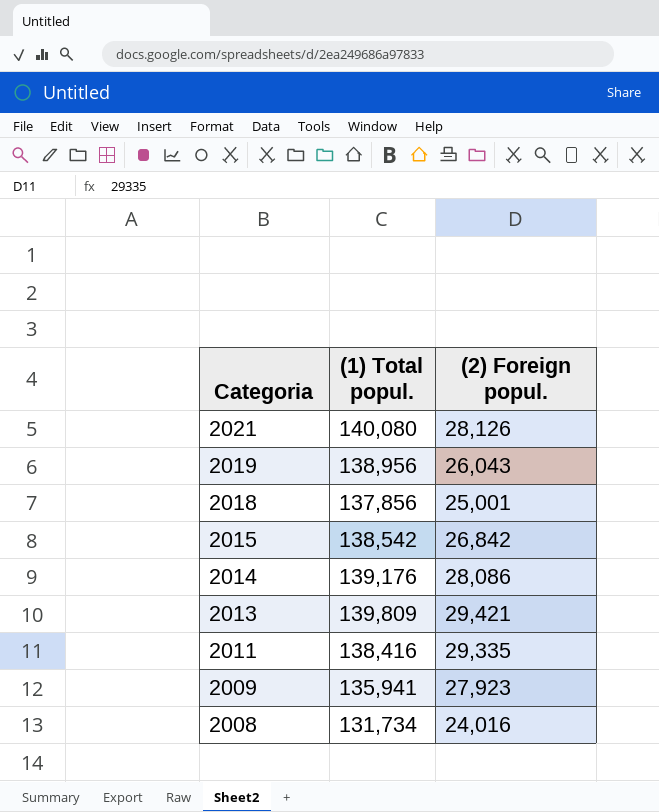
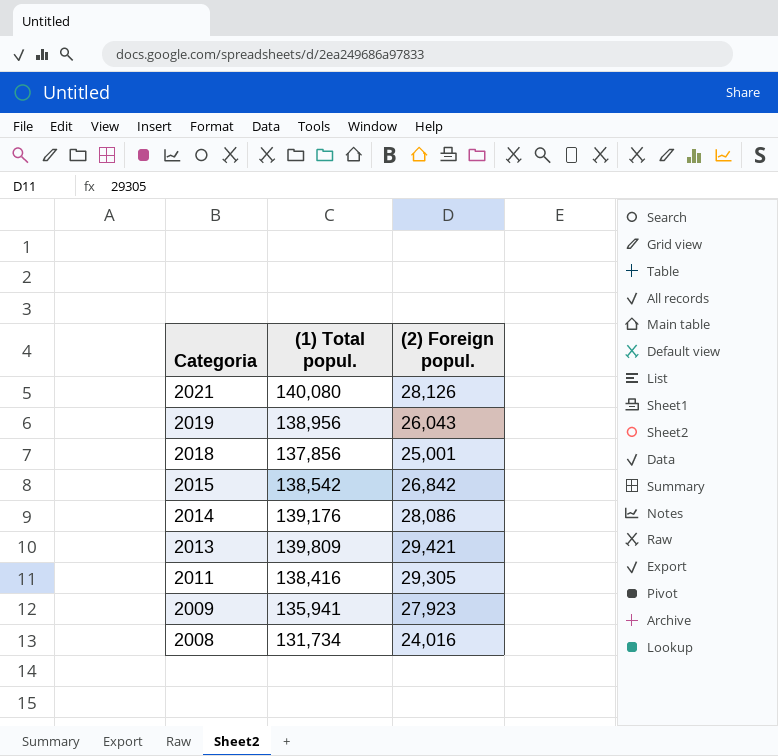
2011 | (2) Foreign popul.: 29,335 -> 29,305

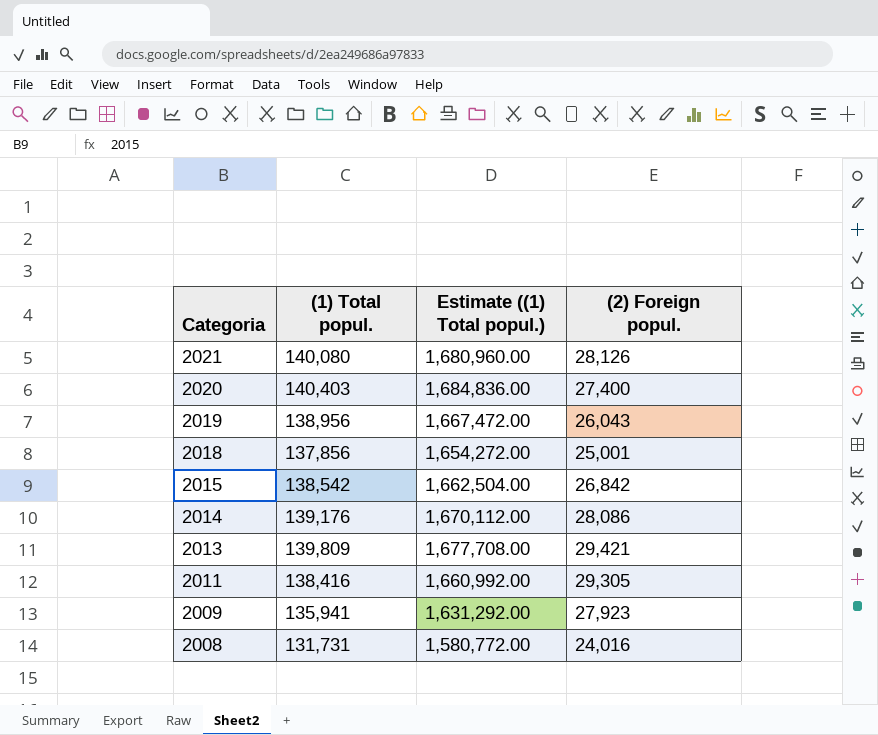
column Estimate ((1) Total popul.) | formula: none -> [(1) Total popul.] * 12
row 2020: none -> 140,403 | 1,684,836.00 | 27,400
2008 | (1) Total popul.: 131,734 -> 131,731

